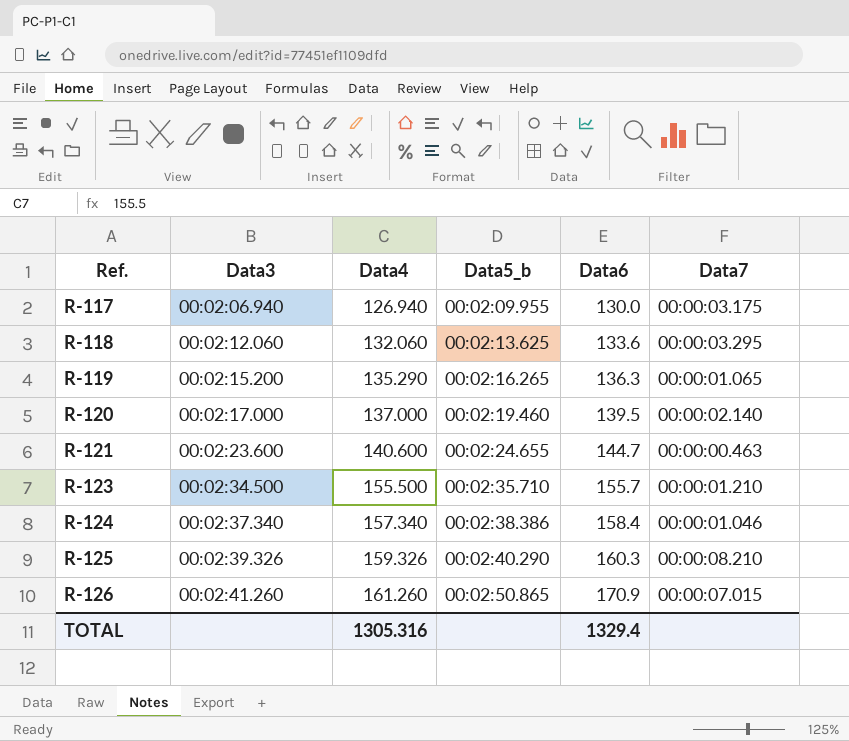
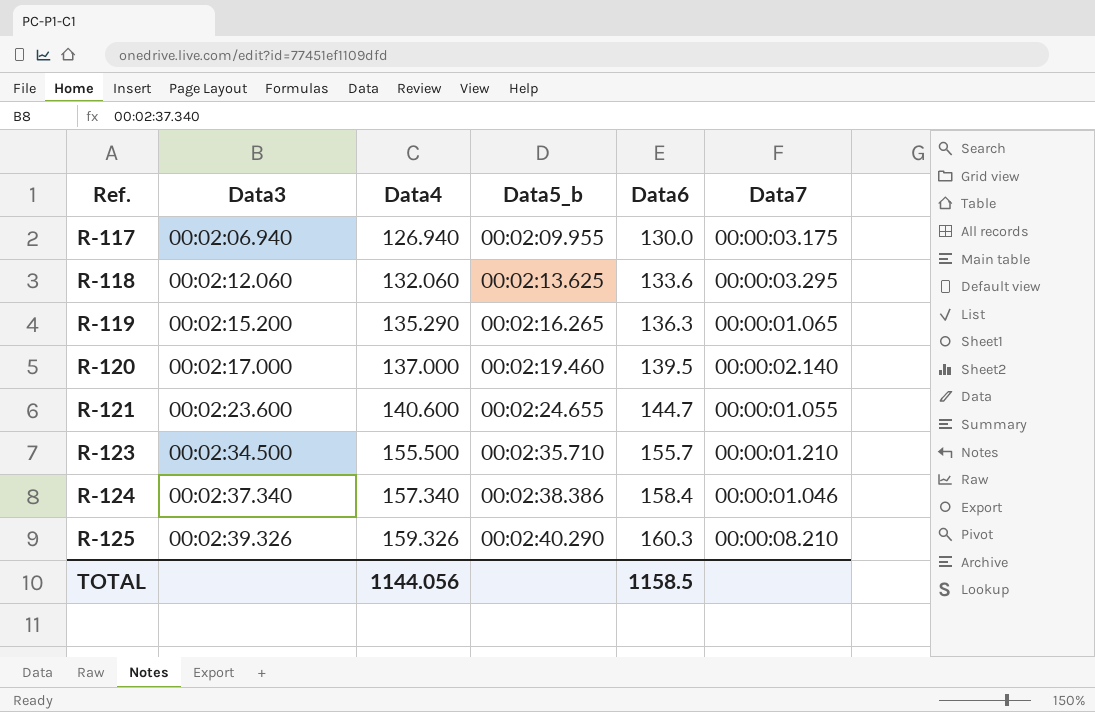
row R-126: 00:02:41.260 | 161.260 | 00:02:50.865 | 170.9 | 00:00:07.015 -> none
R-121 | Data7: 00:00:00.463 -> 00:00:01.055
TOTAL | Data4: 1305.316 -> 1144.056
TOTAL | Data6: 1329.4 -> 1158.5

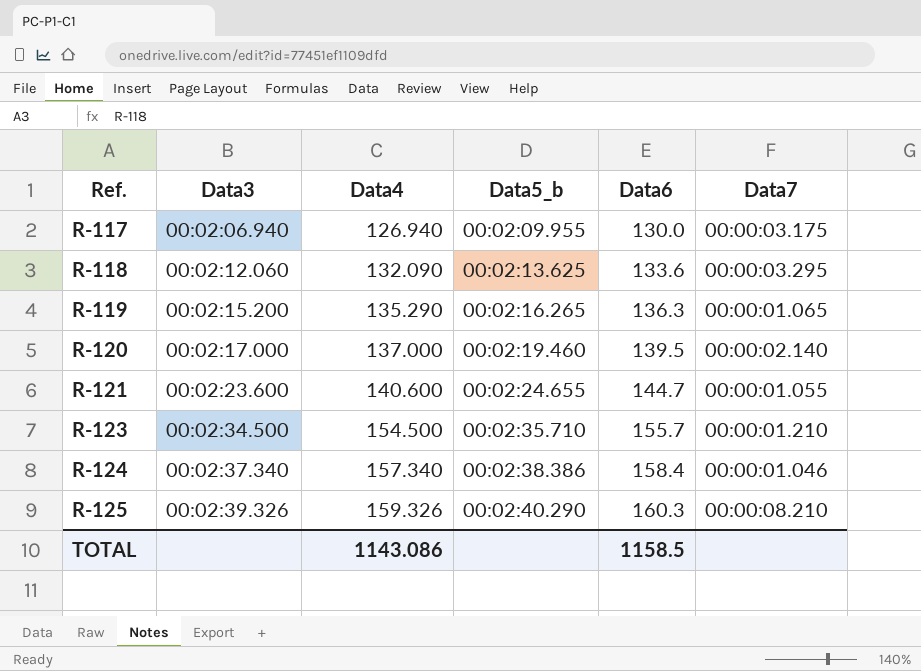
R-118 | Data4: 132.060 -> 132.090
R-123 | Data4: 155.500 -> 154.500
TOTAL | Data4: 1144.056 -> 1143.086

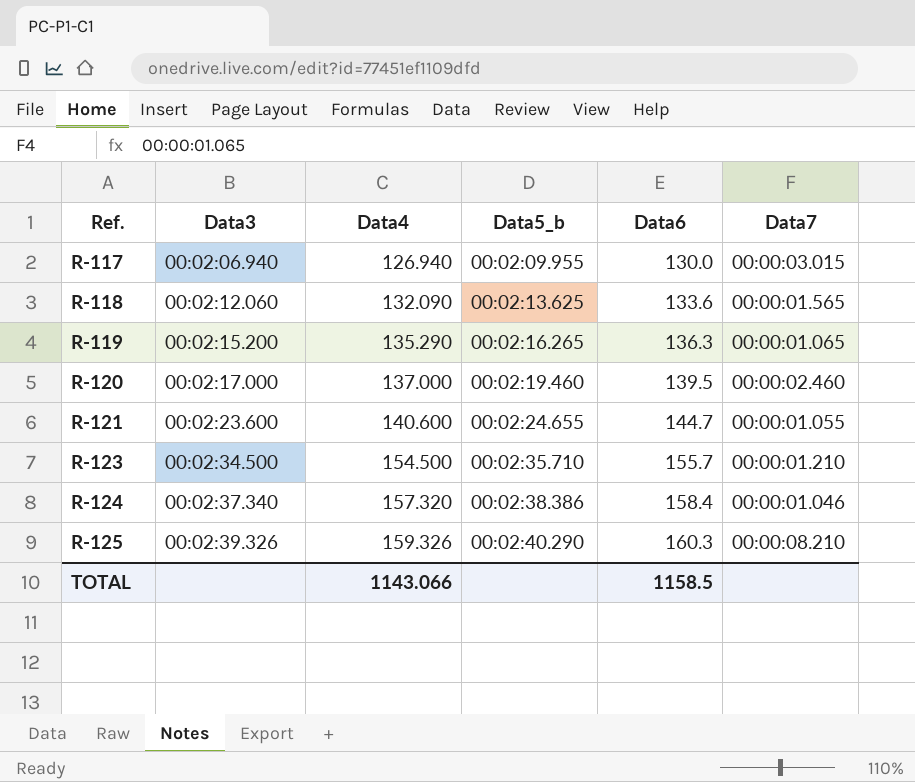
R-117 | Data7: 00:00:03.175 -> 00:00:03.015
R-118 | Data7: 00:00:03.295 -> 00:00:01.565
R-120 | Data7: 00:00:02.140 -> 00:00:02.460
R-124 | Data4: 157.340 -> 157.320
TOTAL | Data4: 1143.086 -> 1143.066

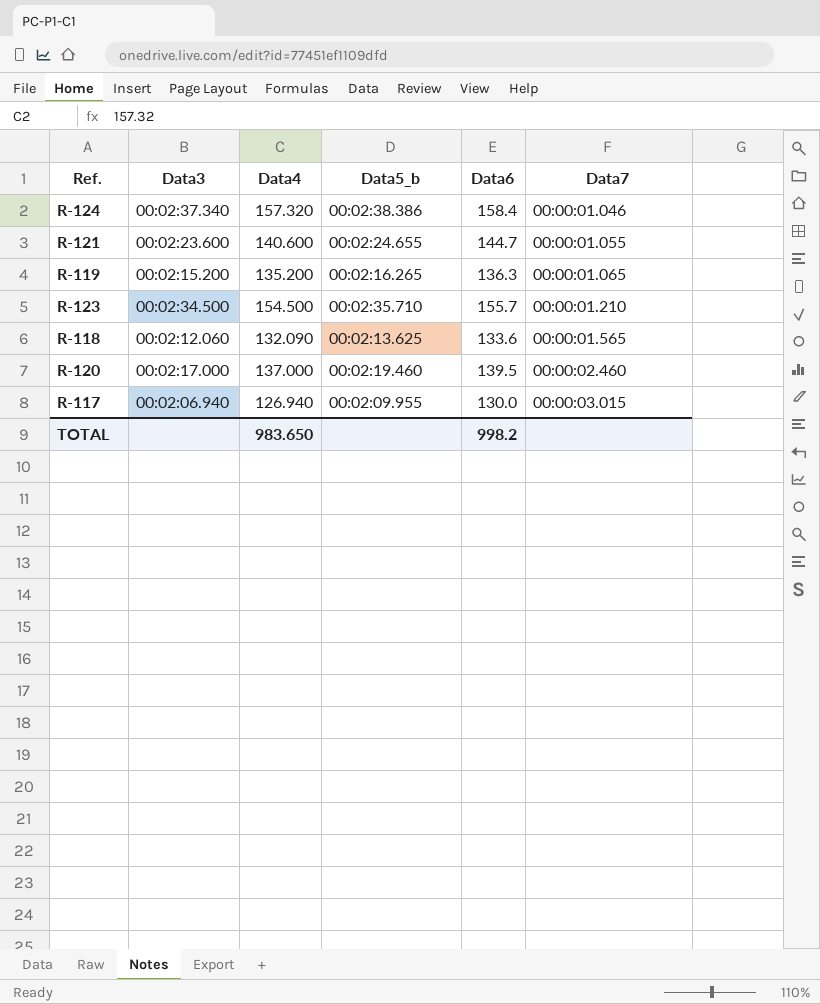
row order: Ref. ascending -> Data7 ascending
row R-125: 00:02:39.326 | 159.326 | 00:02:40.290 | 160.3 | 00:00:08.210 -> none
R-119 | Data4: 135.290 -> 135.200
TOTAL | Data4: 1143.066 -> 983.650
TOTAL | Data6: 1158.5 -> 998.2

